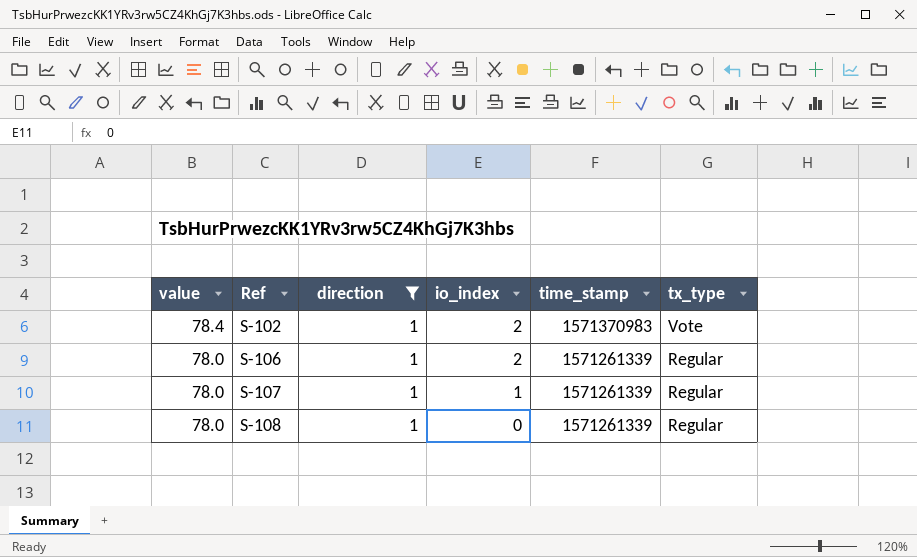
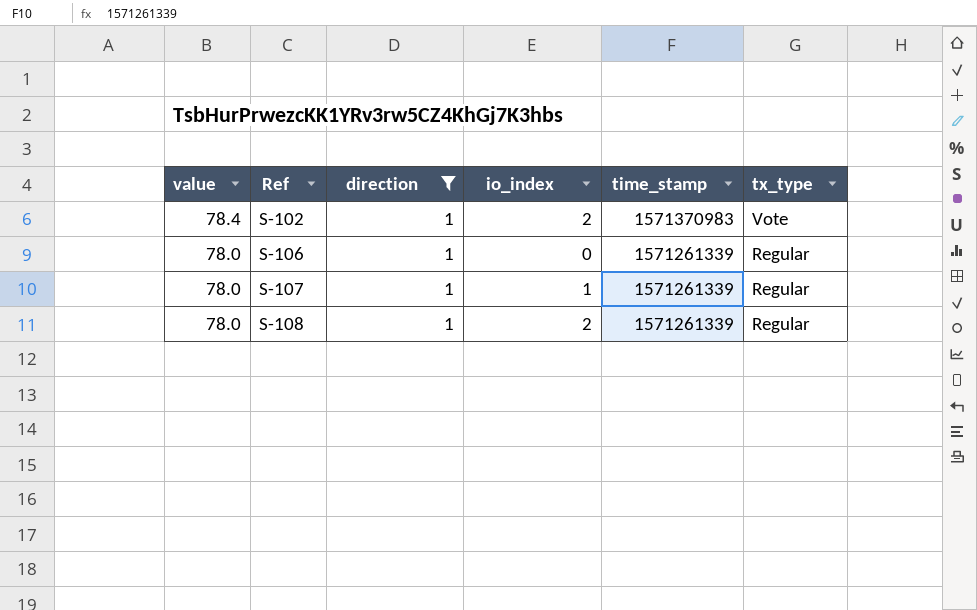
S-106 | io_index: 2 -> 0
S-108 | io_index: 0 -> 2

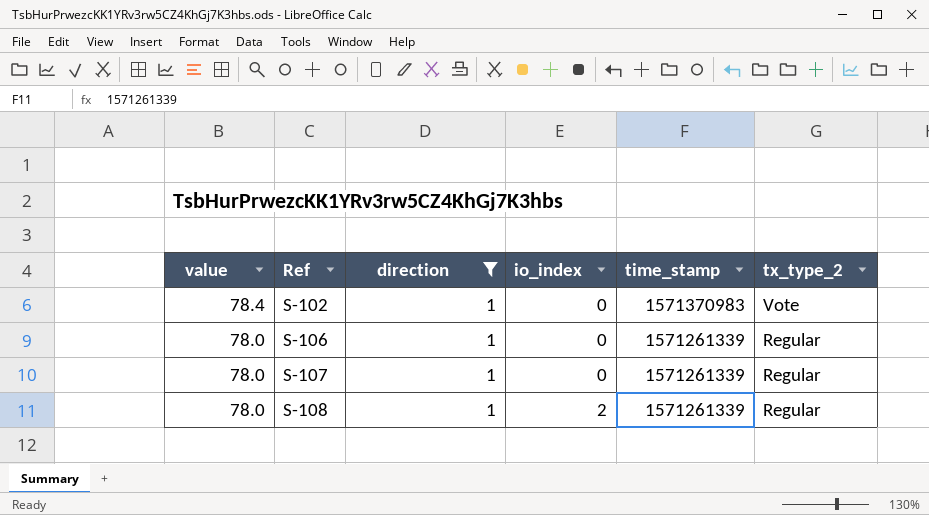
column name: tx_type -> tx_type_2
S-102 | io_index: 2 -> 0
S-107 | io_index: 1 -> 0

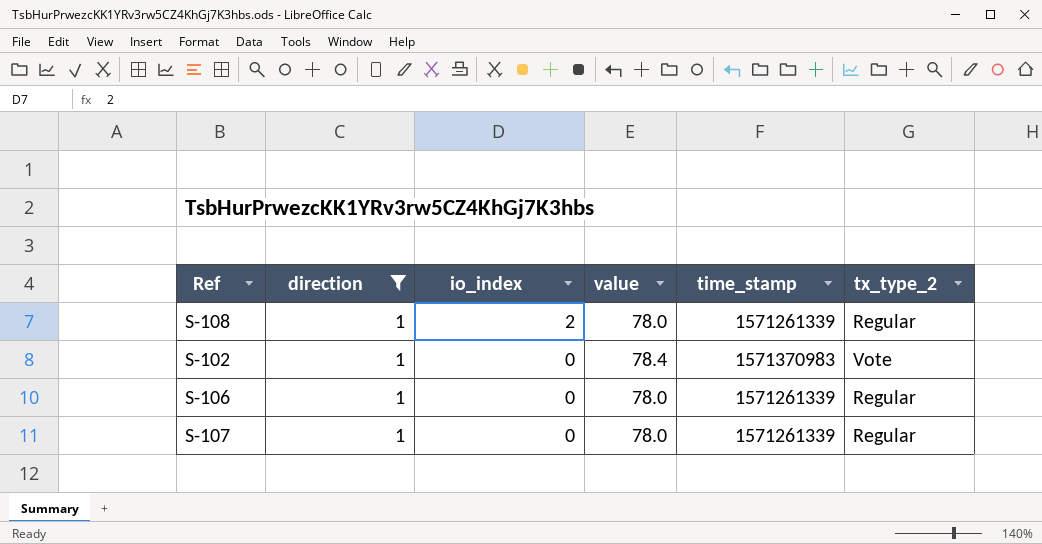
row order: value descending -> io_index descending
column value | position: 1 -> 4

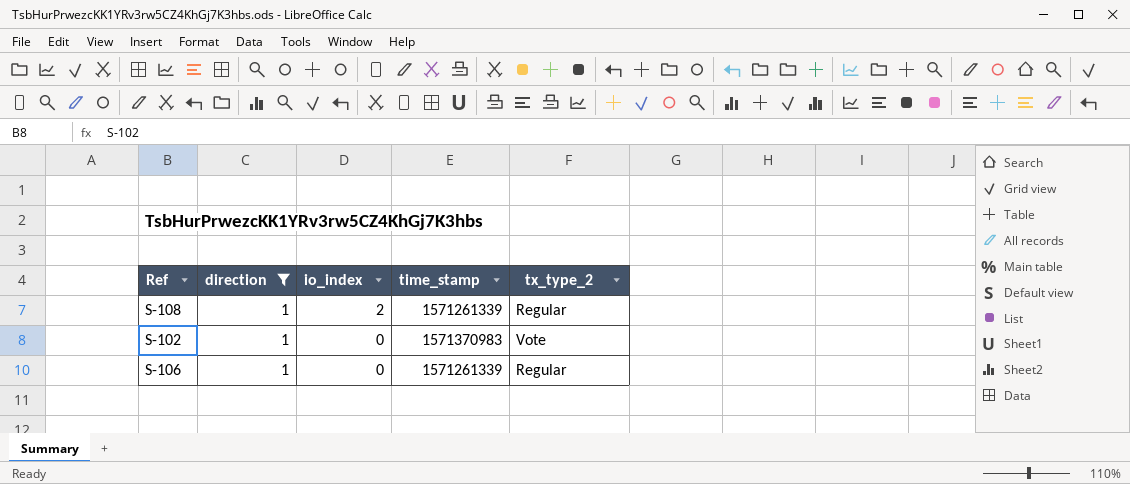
column value | position: 4 -> none
row S-107: 1 | 0 | 78.0 | 1571261339 | Regular -> none

